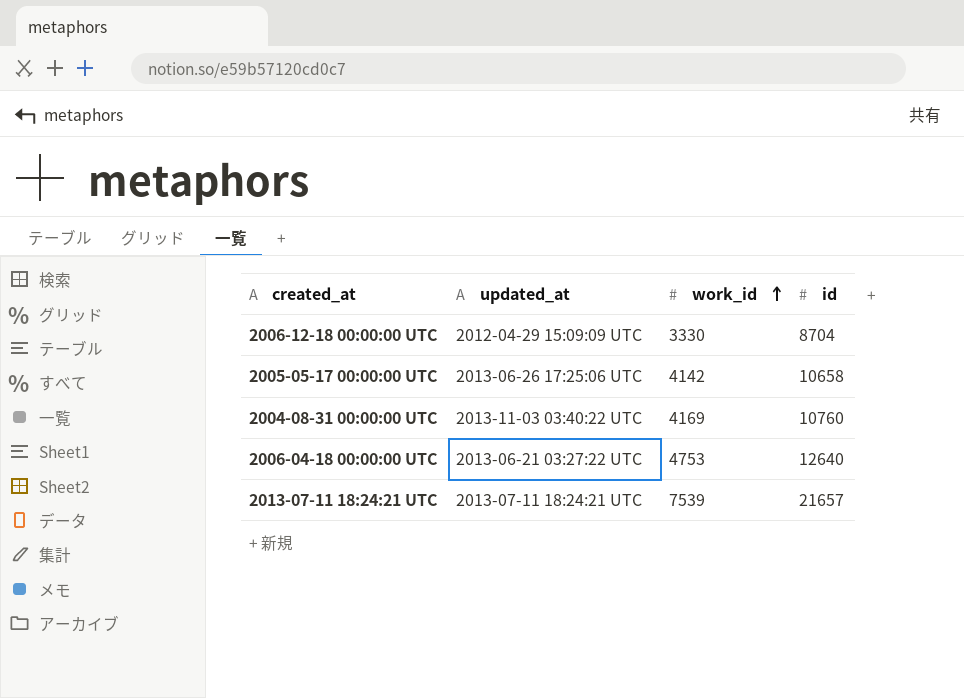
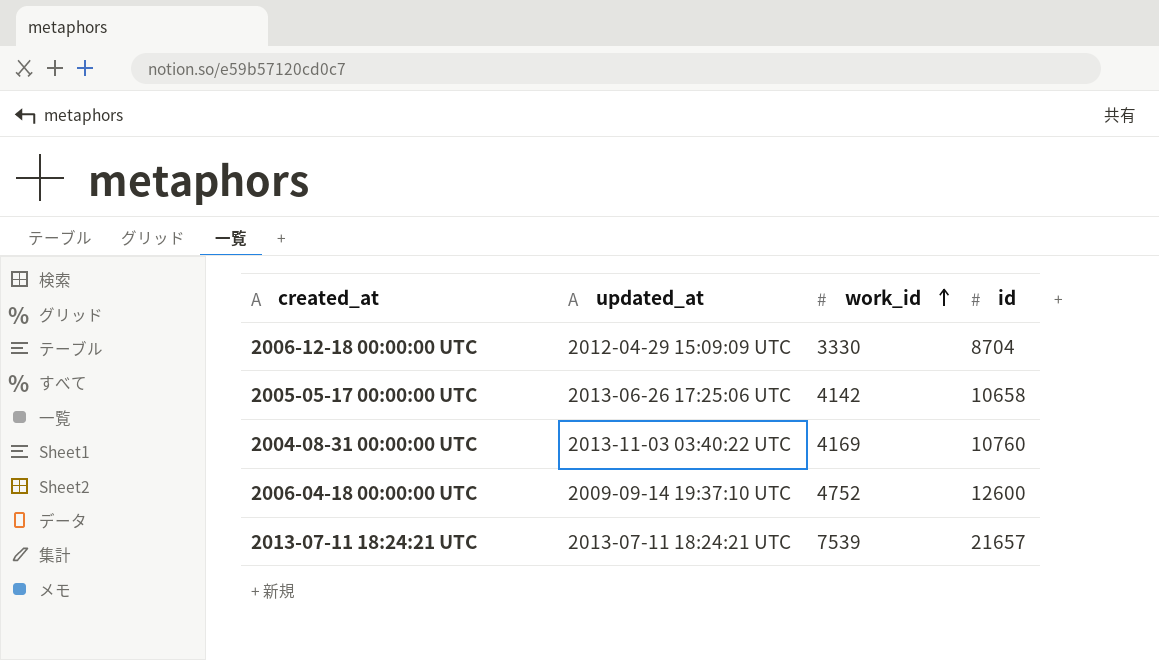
2006-04-18 00:00:00 UTC | updated_at: 2013-06-21 03:27:22 UTC -> 2009-09-14 19:37:10 UTC
2006-04-18 00:00:00 UTC | work_id: 4753 -> 4752
2006-04-18 00:00:00 UTC | id: 12640 -> 12600

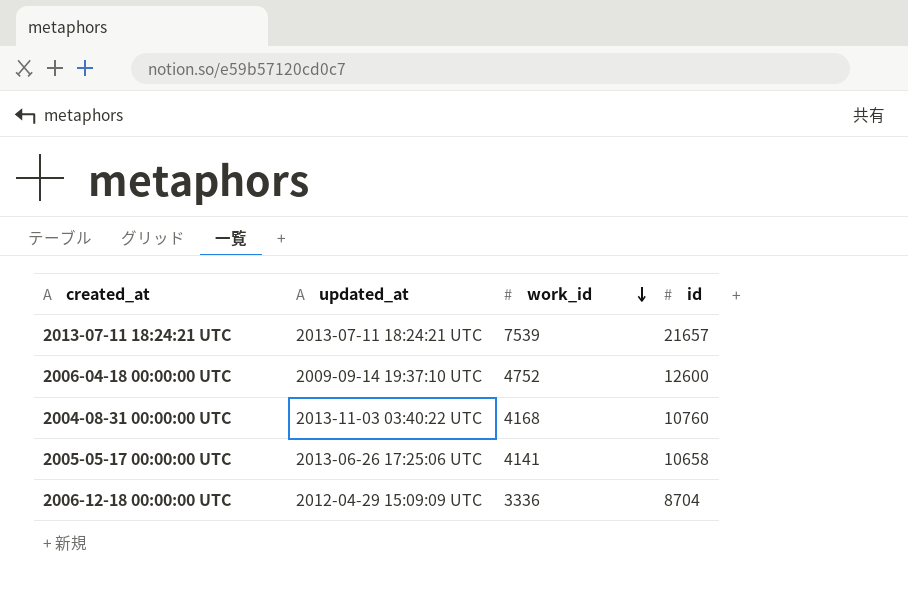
row order: work_id ascending -> work_id descending
2004-08-31 00:00:00 UTC | work_id: 4169 -> 4168
2005-05-17 00:00:00 UTC | work_id: 4142 -> 4141
2006-12-18 00:00:00 UTC | work_id: 3330 -> 3336

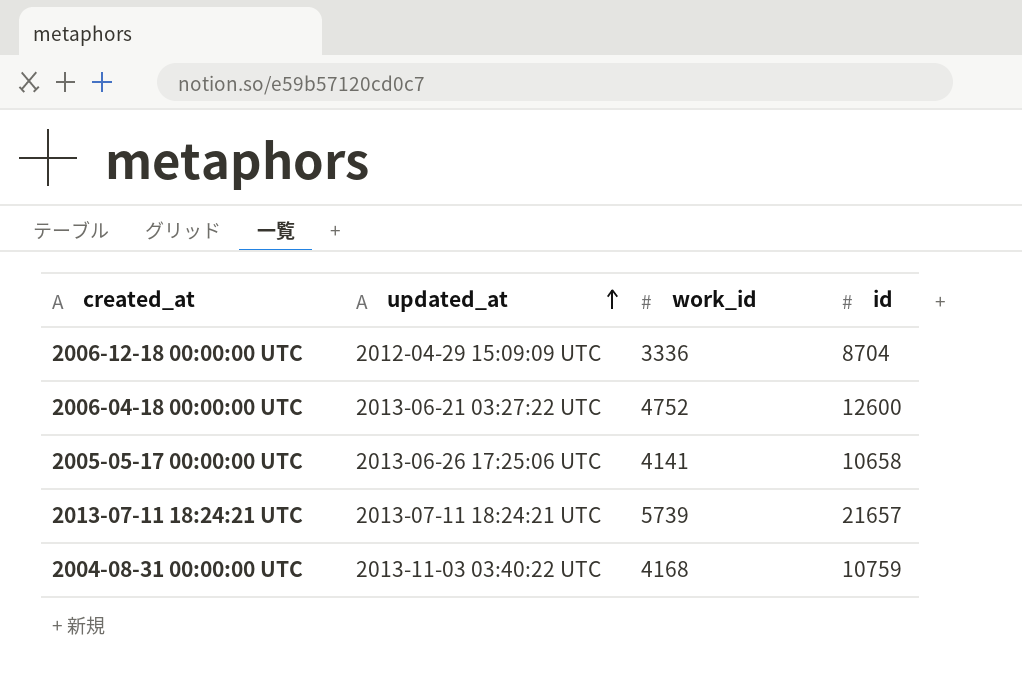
row order: work_id descending -> updated_at ascending
2006-04-18 00:00:00 UTC | updated_at: 2009-09-14 19:37:10 UTC -> 2013-06-21 03:27:22 UTC
2013-07-11 18:24:21 UTC | work_id: 7539 -> 5739
2004-08-31 00:00:00 UTC | id: 10760 -> 10759

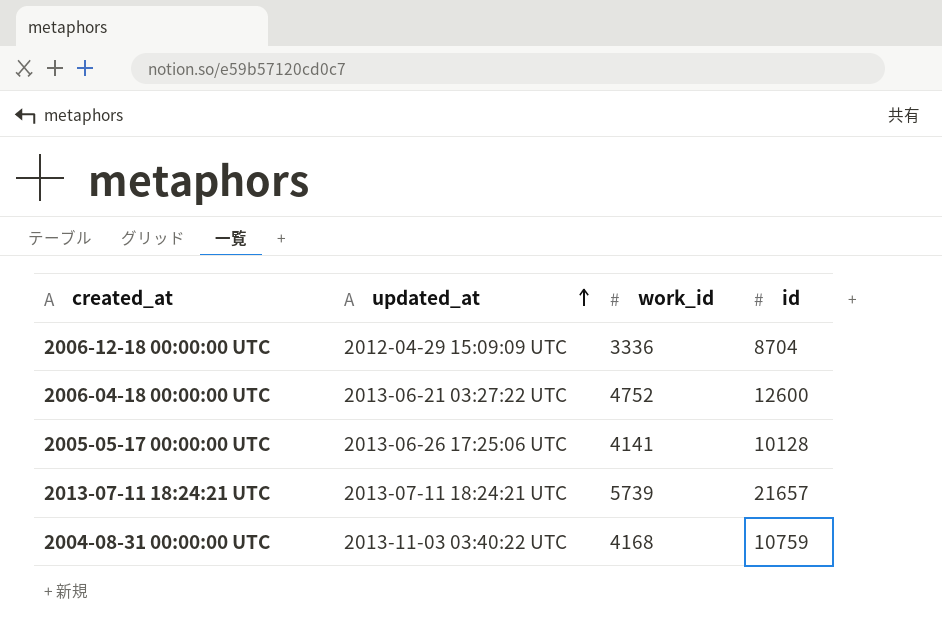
2005-05-17 00:00:00 UTC | id: 10658 -> 10128

